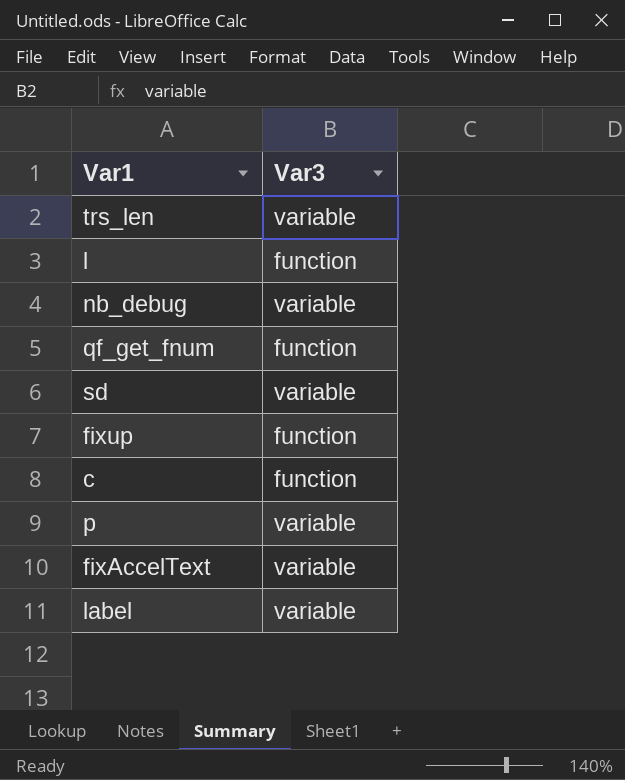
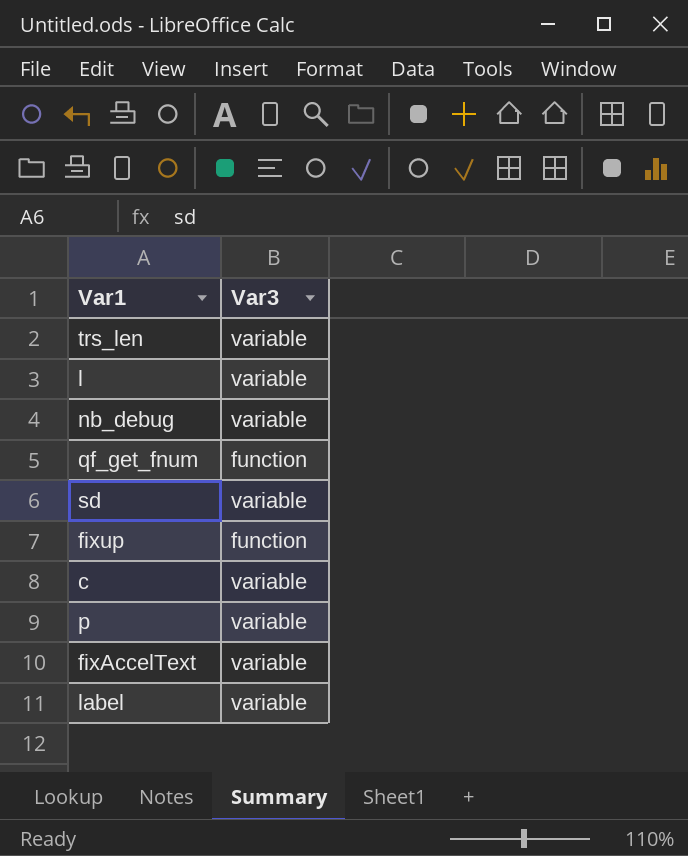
l | Var3: function -> variable
c | Var3: function -> variable

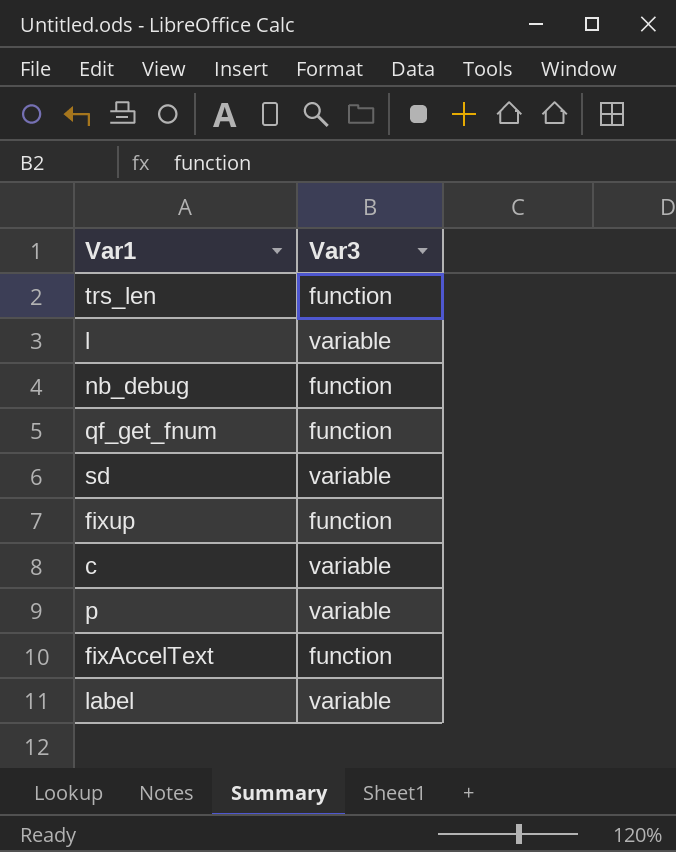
trs_len | Var3: variable -> function
nb_debug | Var3: variable -> function
fixAccelText | Var3: variable -> function

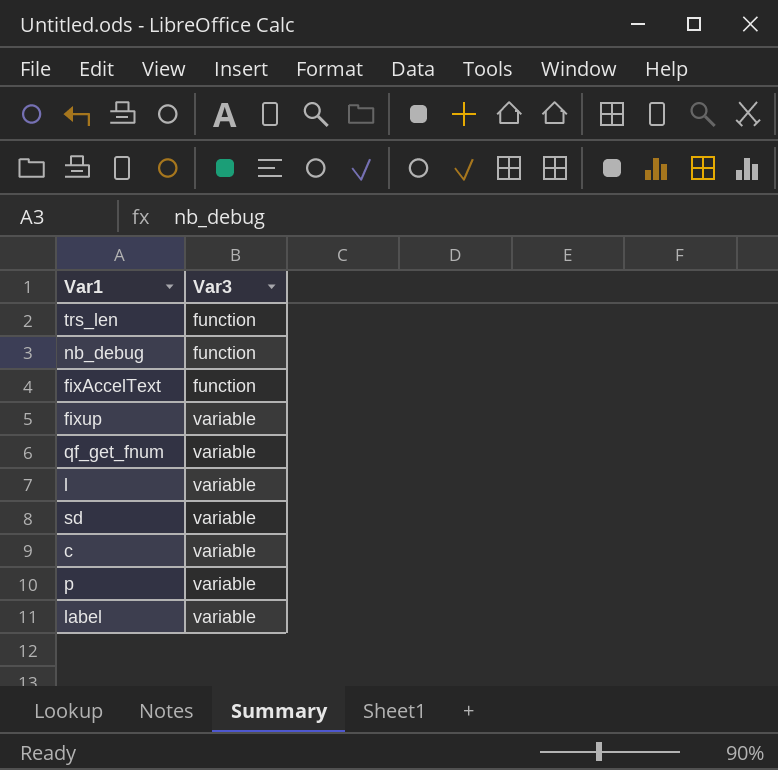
row order: none -> Var3 ascending
fixup | Var3: function -> variable
qf_get_fnum | Var3: function -> variable

